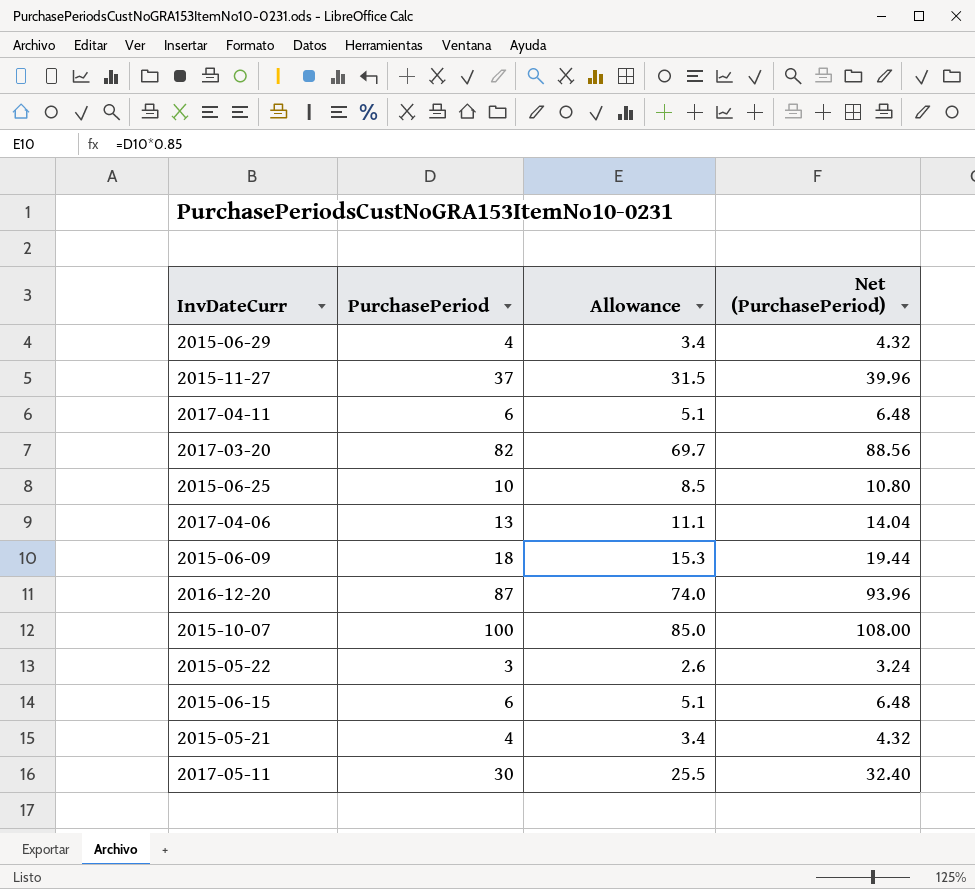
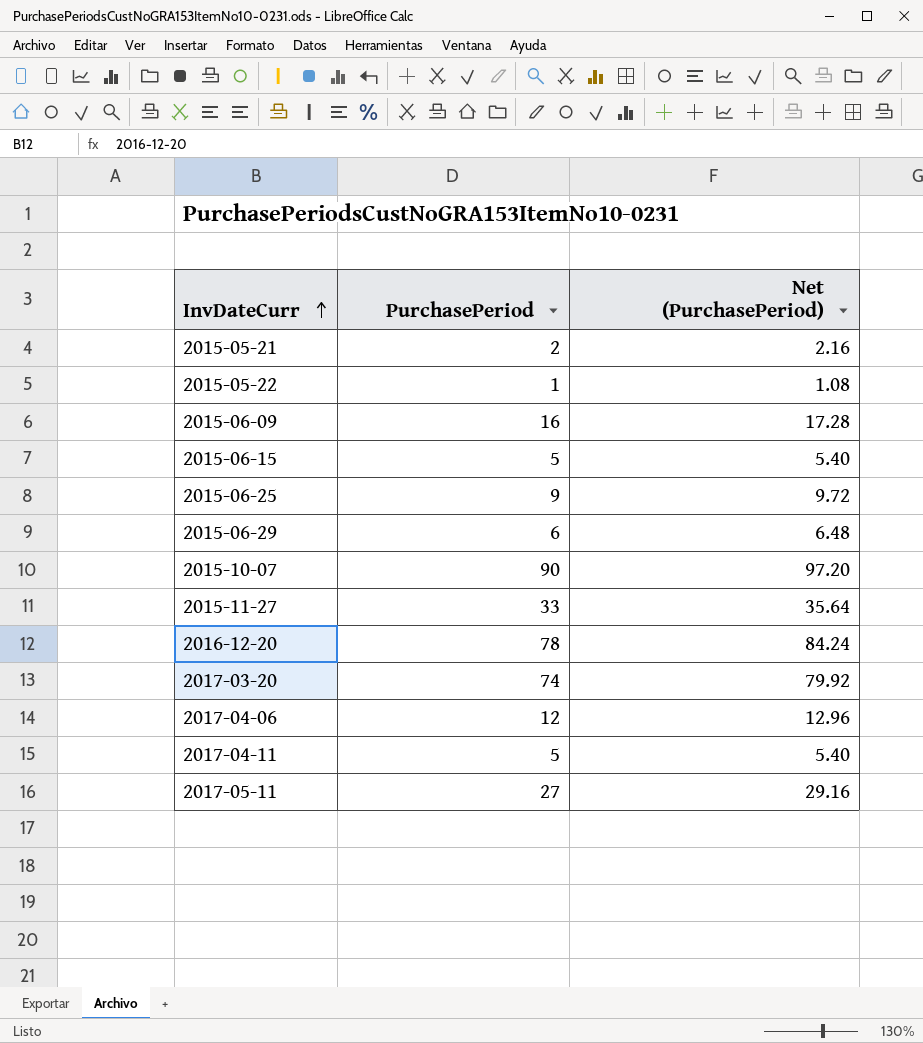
row order: none -> InvDateCurr ascending
column Allowance | formula: [PurchasePeriod] * 0.85 -> none
2015-05-21 | PurchasePeriod: 4 -> 2
2015-05-21 | Net (PurchasePeriod): 4.32 -> 2.16
2015-05-22 | PurchasePeriod: 3 -> 1
2015-05-22 | Net (PurchasePeriod): 3.24 -> 1.08
2015-06-09 | PurchasePeriod: 18 -> 16
2015-06-09 | Net (PurchasePeriod): 19.44 -> 17.28
2015-06-15 | PurchasePeriod: 6 -> 5
2015-06-15 | Net (PurchasePeriod): 6.48 -> 5.40
2015-06-25 | PurchasePeriod: 10 -> 9
2015-06-25 | Net (PurchasePeriod): 10.80 -> 9.72
2015-06-29 | PurchasePeriod: 4 -> 6
2015-06-29 | Net (PurchasePeriod): 4.32 -> 6.48
2015-10-07 | PurchasePeriod: 100 -> 90
2015-10-07 | Net (PurchasePeriod): 108.00 -> 97.20
2015-11-27 | PurchasePeriod: 37 -> 33
2015-11-27 | Net (PurchasePeriod): 39.96 -> 35.64
2016-12-20 | PurchasePeriod: 87 -> 78
2016-12-20 | Net (PurchasePeriod): 93.96 -> 84.24
2017-03-20 | PurchasePeriod: 82 -> 74
2017-03-20 | Net (PurchasePeriod): 88.56 -> 79.92
2017-04-06 | PurchasePeriod: 13 -> 12
2017-04-06 | Net (PurchasePeriod): 14.04 -> 12.96
2017-04-11 | PurchasePeriod: 6 -> 5
2017-04-11 | Net (PurchasePeriod): 6.48 -> 5.40
2017-05-11 | PurchasePeriod: 30 -> 27
2017-05-11 | Net (PurchasePeriod): 32.40 -> 29.16

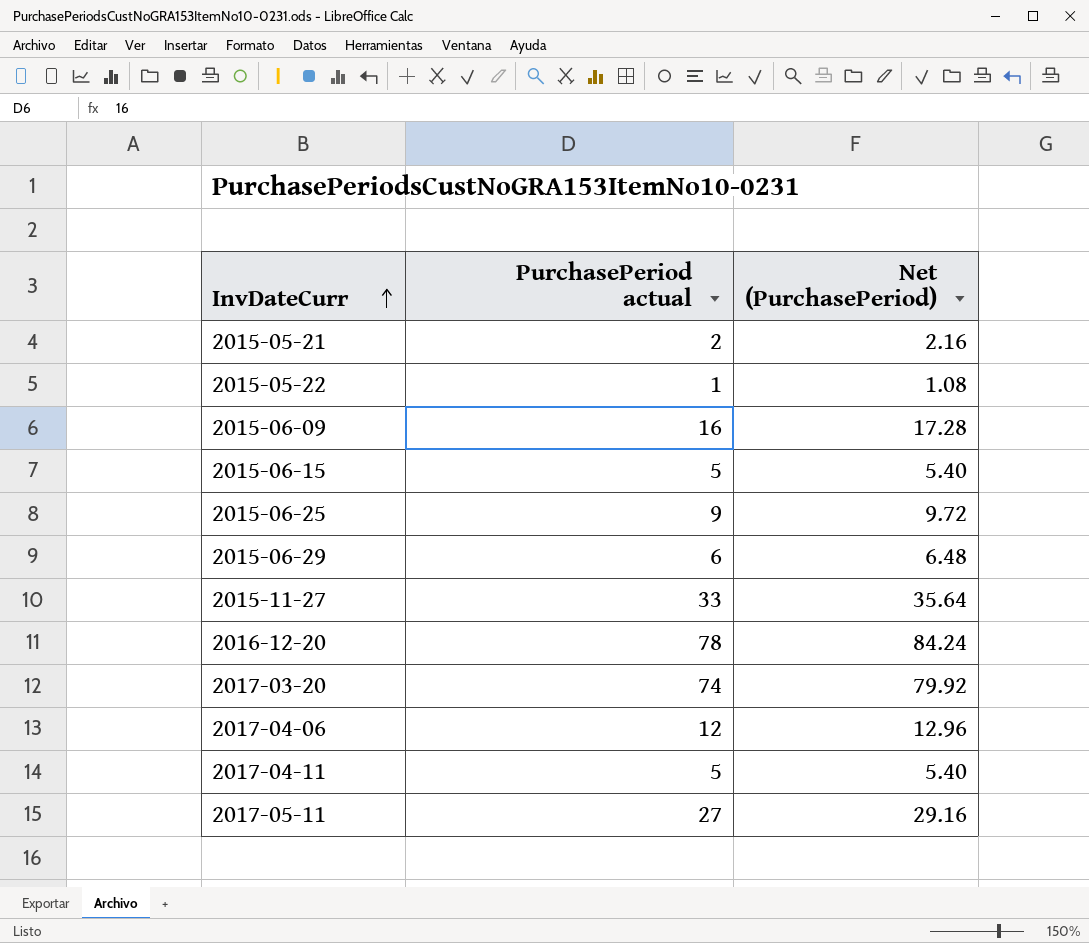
column name: PurchasePeriod -> PurchasePeriod actual
row 2015-10-07: 90 | 97.20 -> none

